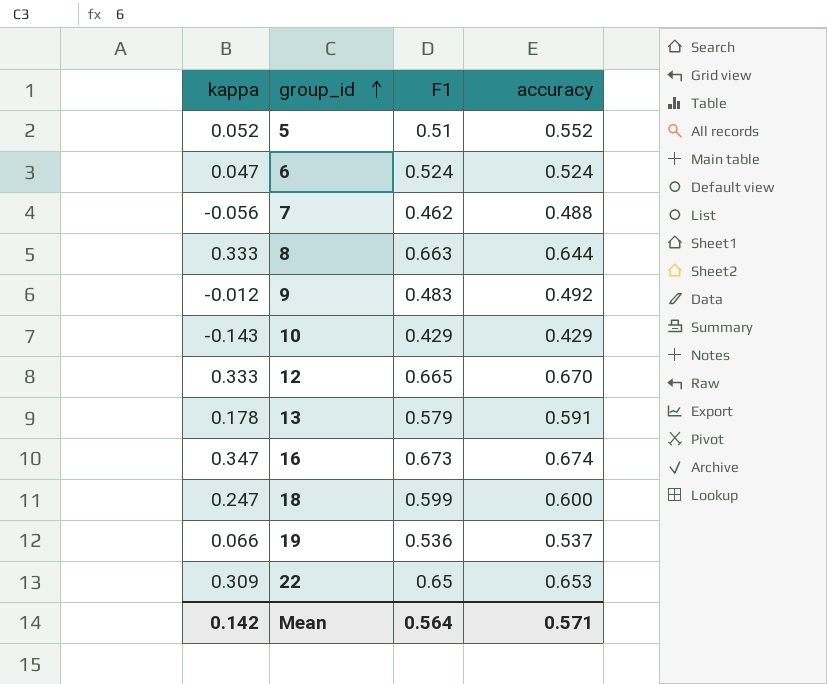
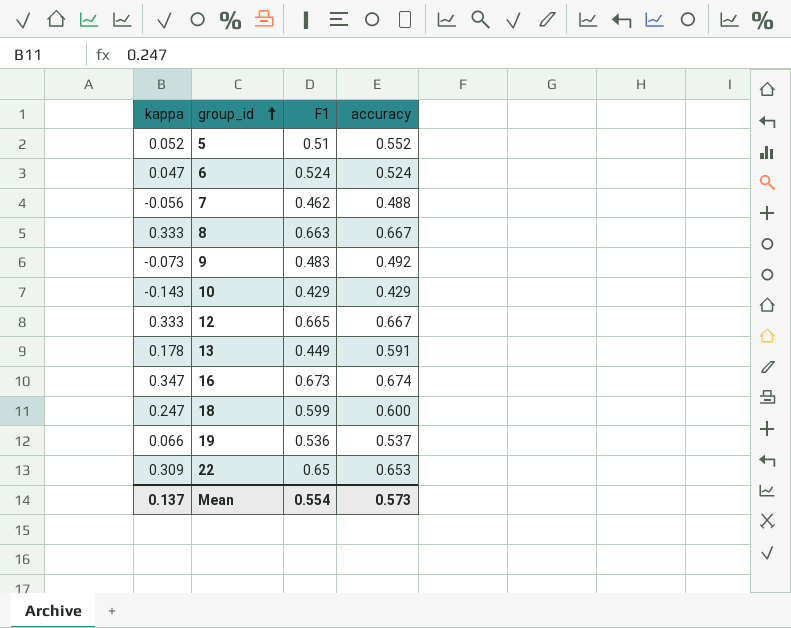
8 | accuracy: 0.644 -> 0.667
9 | kappa: -0.012 -> -0.073
12 | accuracy: 0.670 -> 0.667
13 | F1: 0.579 -> 0.449
Mean | kappa: 0.142 -> 0.137
Mean | F1: 0.564 -> 0.554
Mean | accuracy: 0.571 -> 0.573

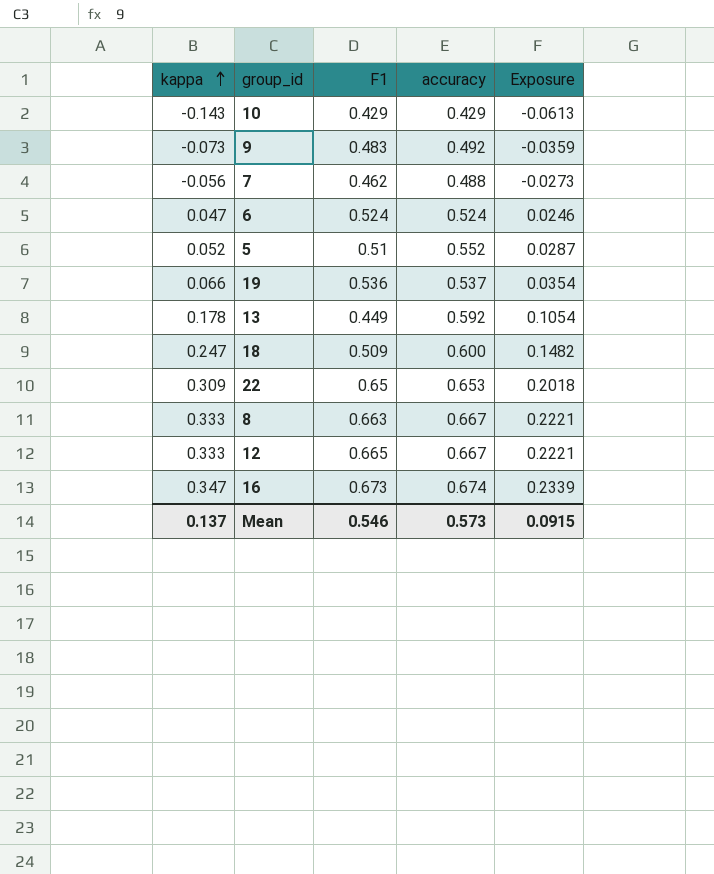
row order: group_id ascending -> kappa ascending
column Exposure | formula: none -> [kappa] * [accuracy]
13 | accuracy: 0.591 -> 0.592
18 | F1: 0.599 -> 0.509
Mean | F1: 0.554 -> 0.546

